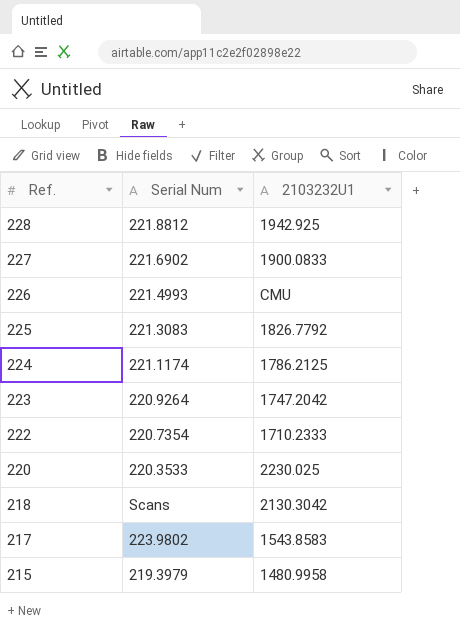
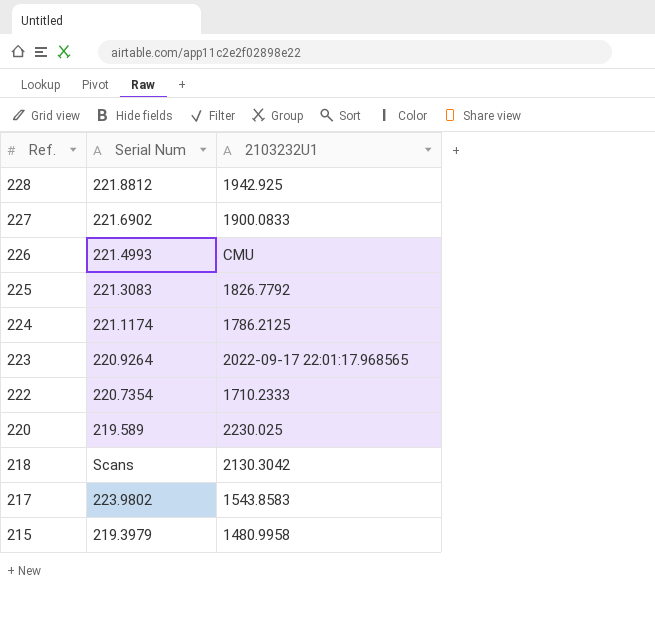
223 | 2103232U1: 1747.2042 -> 2022-09-17 22:01:17.968565
220 | Serial Num: 220.3533 -> 219.589

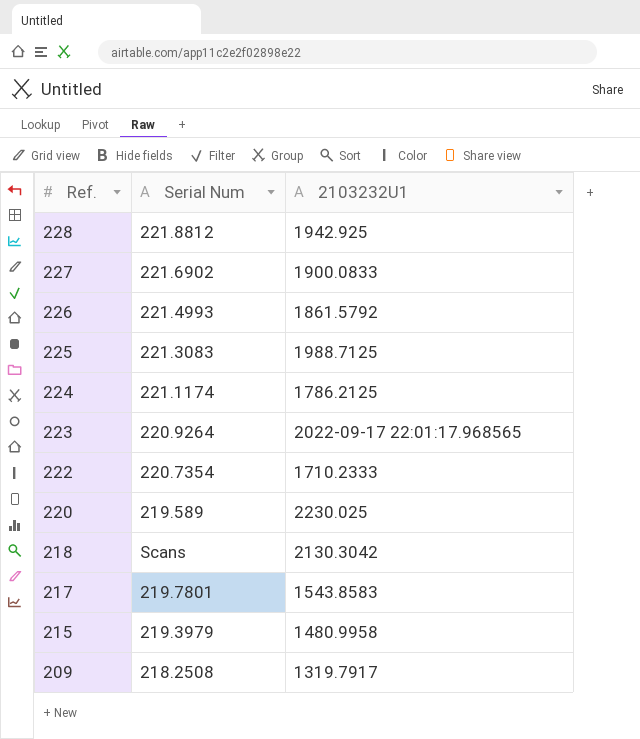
226 | 2103232U1: CMU -> 1861.5792
225 | 2103232U1: 1826.7792 -> 1988.7125
217 | Serial Num: 223.9802 -> 219.7801
row 209: none -> 218.2508 | 1319.7917

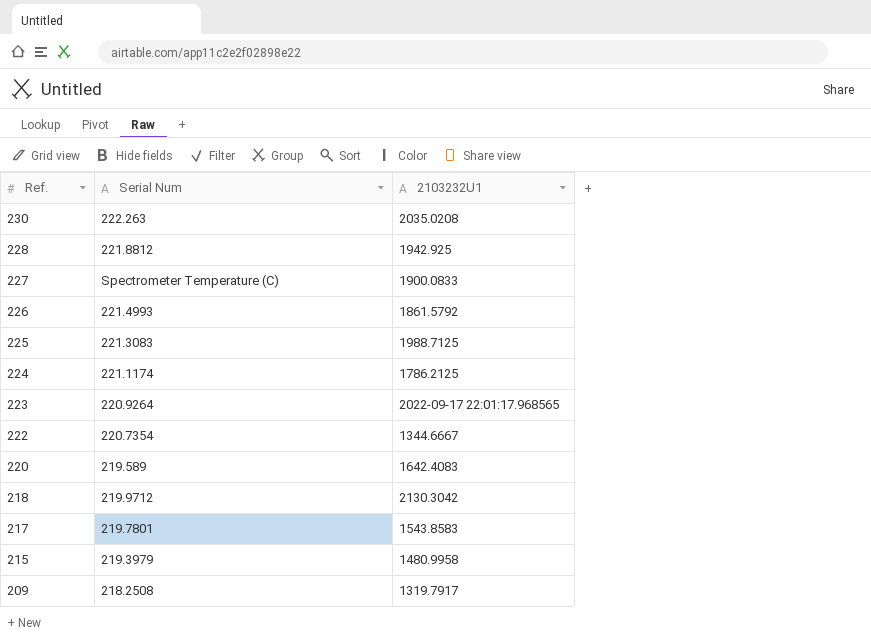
row 230: none -> 222.263 | 2035.0208
227 | Serial Num: 221.6902 -> Spectrometer Temperature (C)
222 | 2103232U1: 1710.2333 -> 1344.6667
220 | 2103232U1: 2230.025 -> 1642.4083
218 | Serial Num: Scans -> 219.9712

